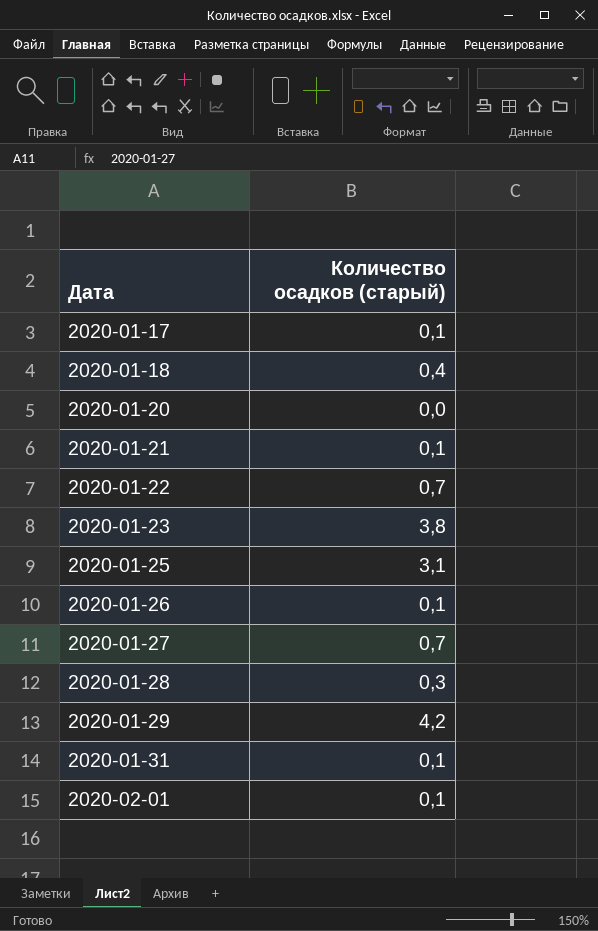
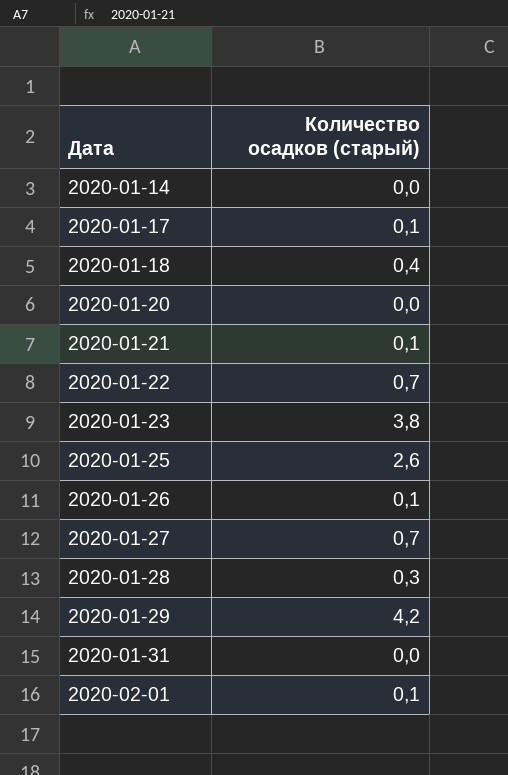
row 2020-01-14: none -> 0,0
2020-01-25 | Количество осадков (старый): 3,1 -> 2,6
2020-01-31 | Количество осадков (старый): 0,1 -> 0,0

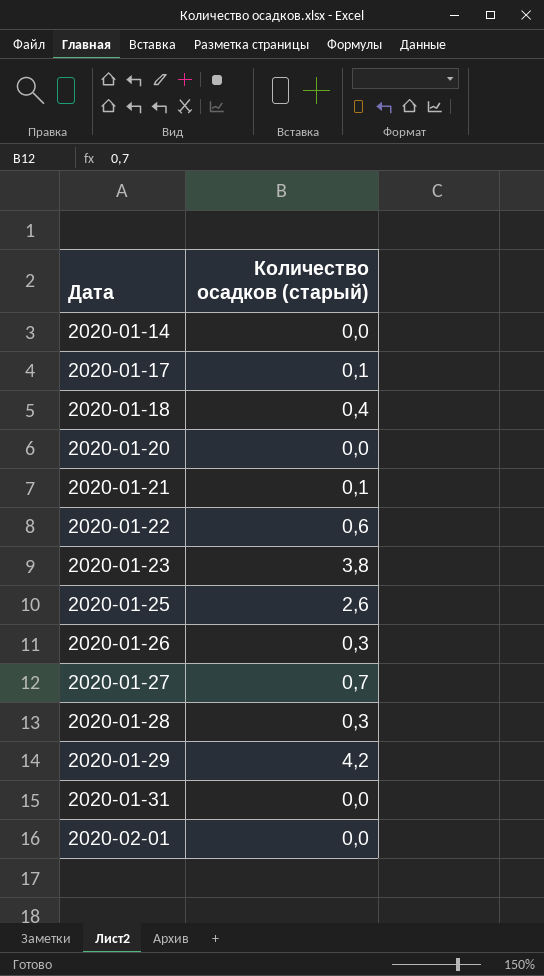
2020-01-22 | Количество осадков (старый): 0,7 -> 0,6
2020-01-26 | Количество осадков (старый): 0,1 -> 0,3
2020-02-01 | Количество осадков (старый): 0,1 -> 0,0

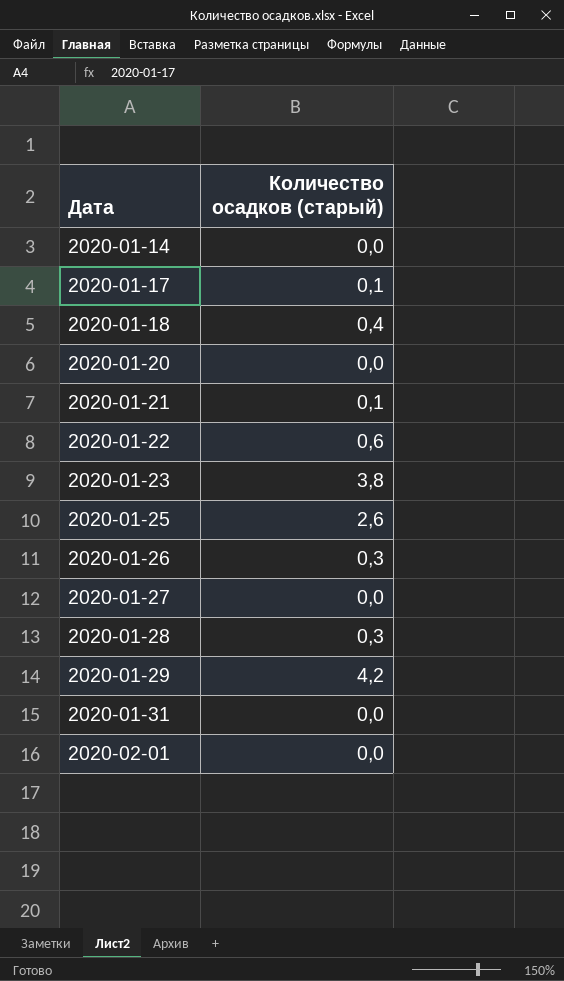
2020-01-27 | Количество осадков (старый): 0,7 -> 0,0

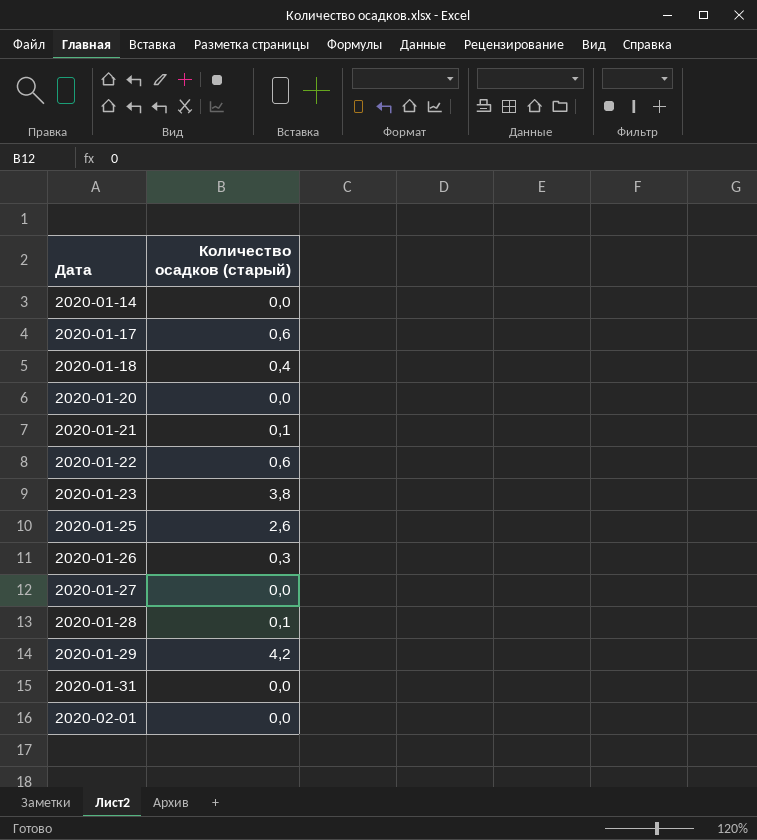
2020-01-17 | Количество осадков (старый): 0,1 -> 0,6
2020-01-28 | Количество осадков (старый): 0,3 -> 0,1

